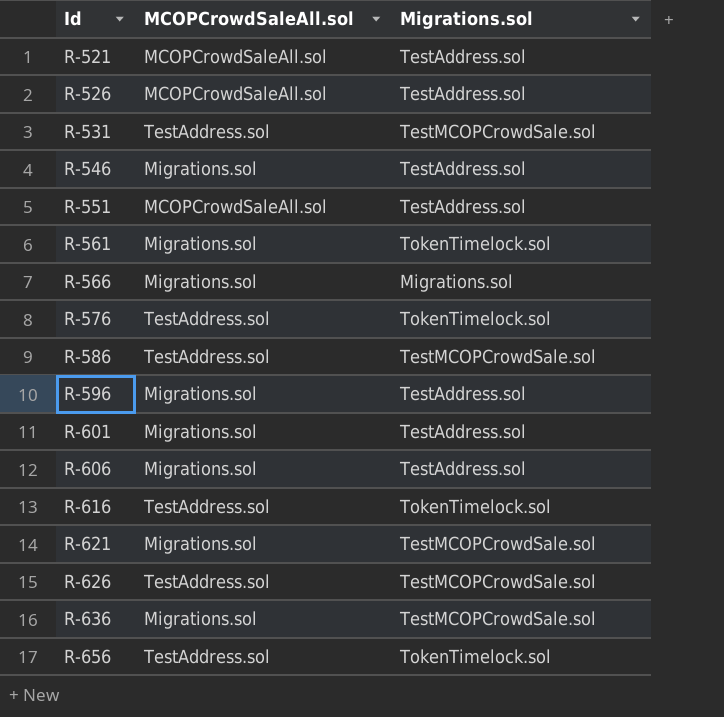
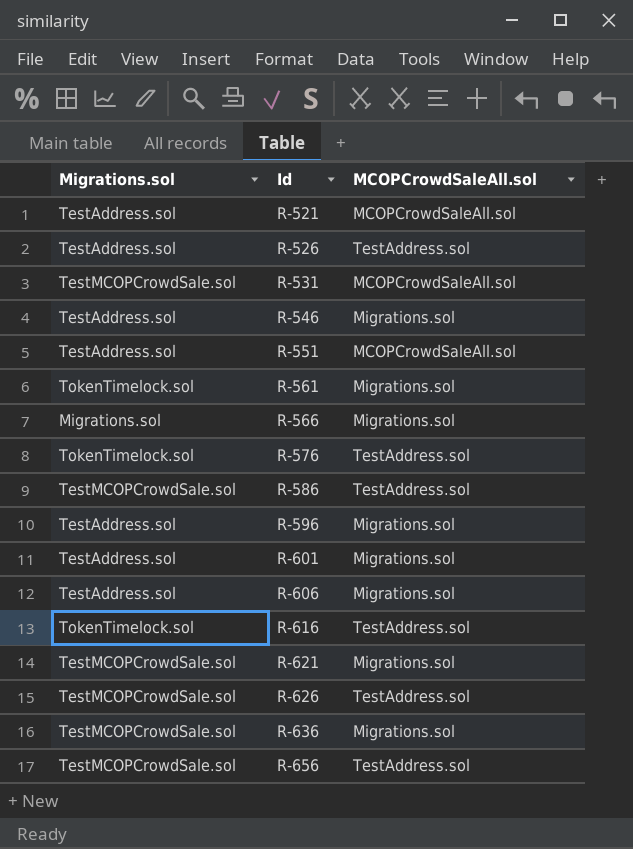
column Migrations.sol | position: 3 -> 1
R-526 | MCOPCrowdSaleAll.sol: MCOPCrowdSaleAll.sol -> TestAddress.sol
R-531 | MCOPCrowdSaleAll.sol: TestAddress.sol -> MCOPCrowdSaleAll.sol
R-656 | Migrations.sol: TokenTimelock.sol -> TestMCOPCrowdSale.sol

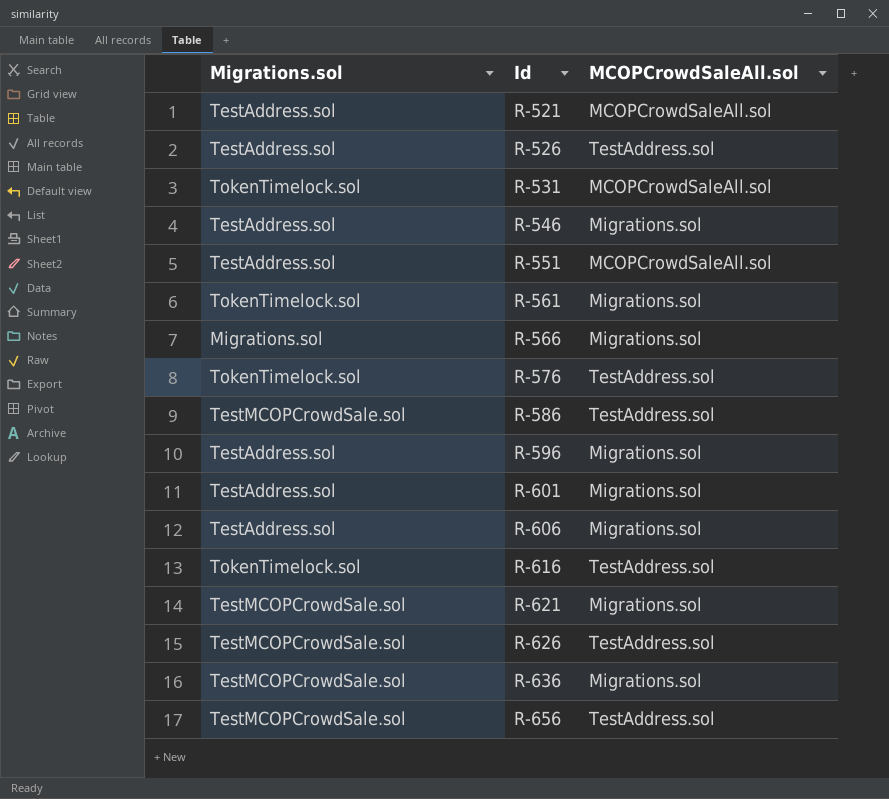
R-531 | Migrations.sol: TestMCOPCrowdSale.sol -> TokenTimelock.sol

